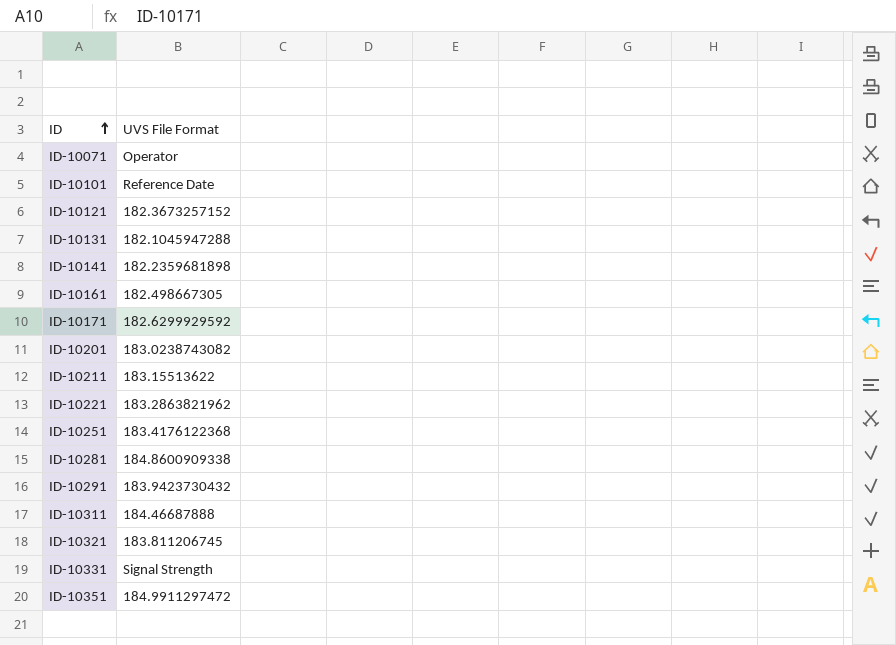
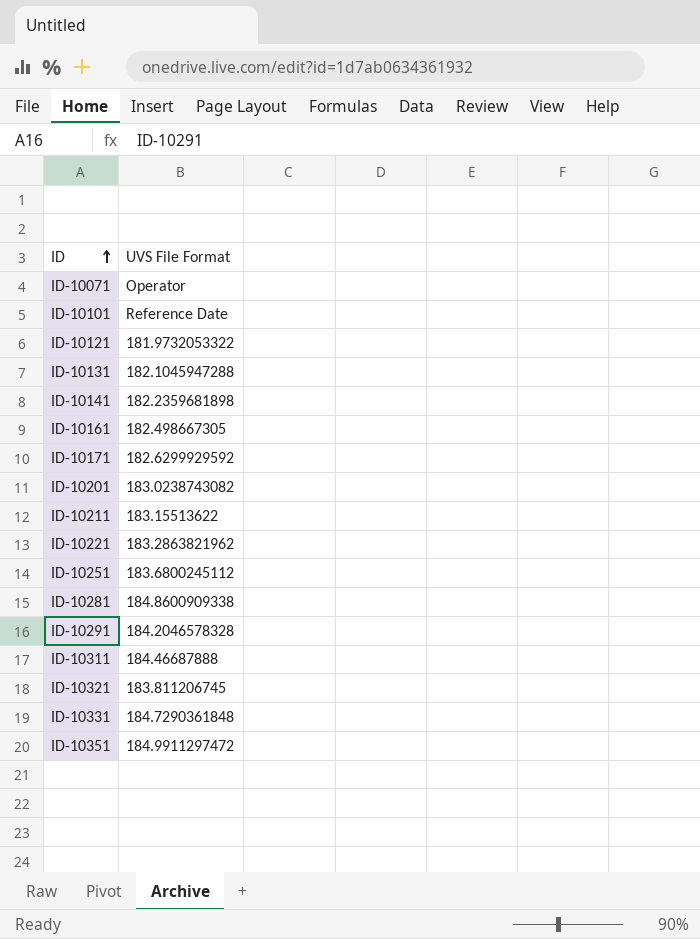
ID-10121 | UVS File Format: 182.3673257152 -> 181.9732053322
ID-10251 | UVS File Format: 183.4176122368 -> 183.6800245112
ID-10291 | UVS File Format: 183.9423730432 -> 184.2046578328
ID-10331 | UVS File Format: Signal Strength -> 184.7290361848

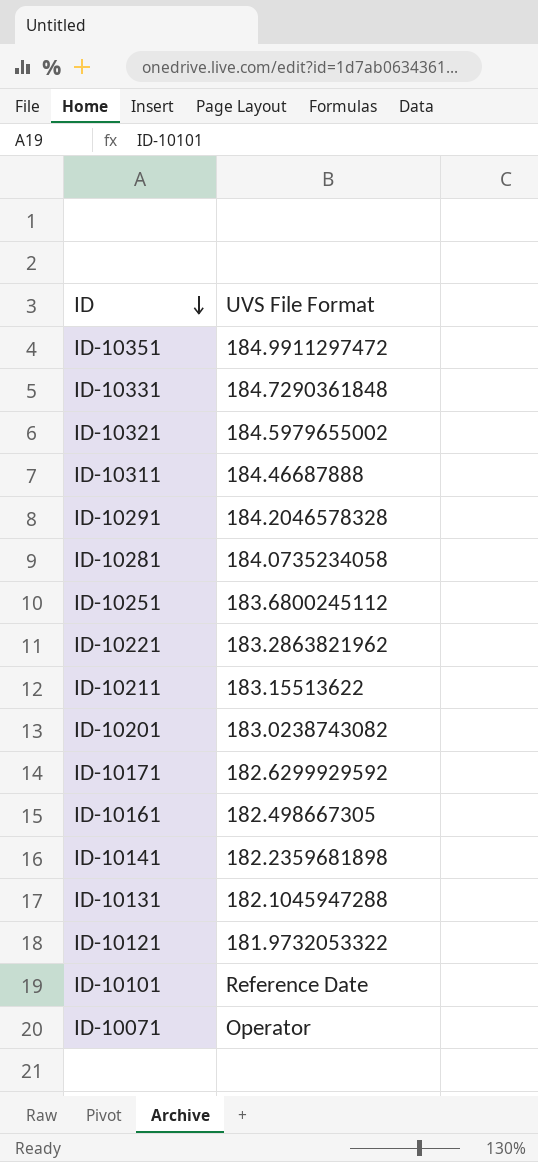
row order: ID ascending -> ID descending
ID-10321 | UVS File Format: 183.811206745 -> 184.5979655002
ID-10281 | UVS File Format: 184.8600909338 -> 184.0735234058

